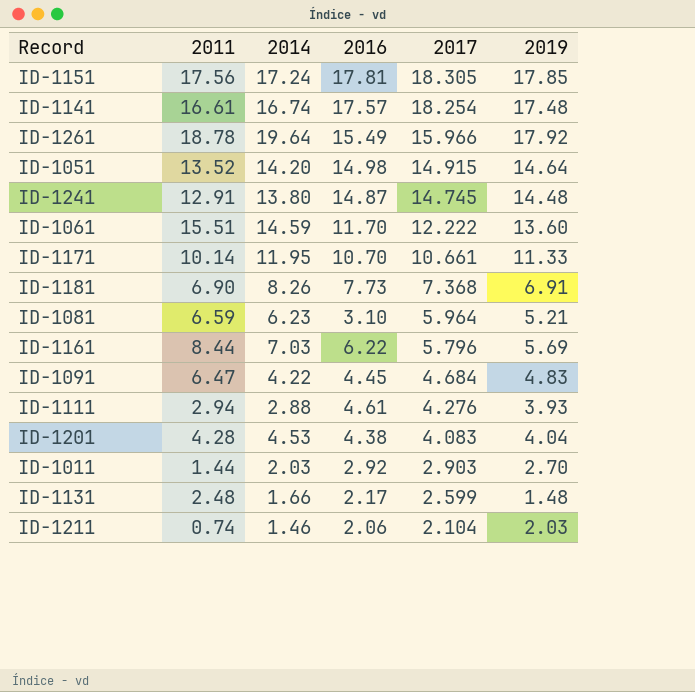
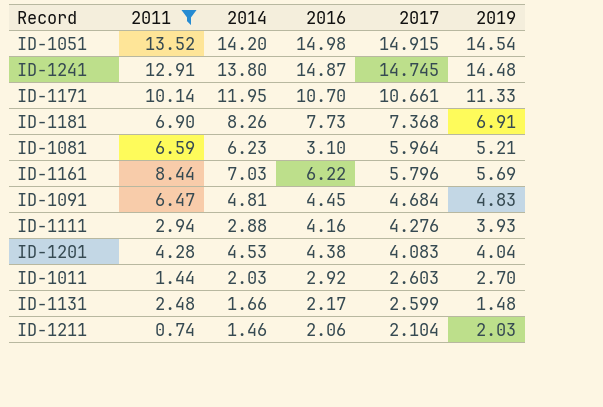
filter: none -> 2011 <= 13.52
ID-1051 | 2019: 14.64 -> 14.54
ID-1091 | 2014: 4.22 -> 4.81
ID-1111 | 2016: 4.61 -> 4.16
ID-1011 | 2017: 2.903 -> 2.603

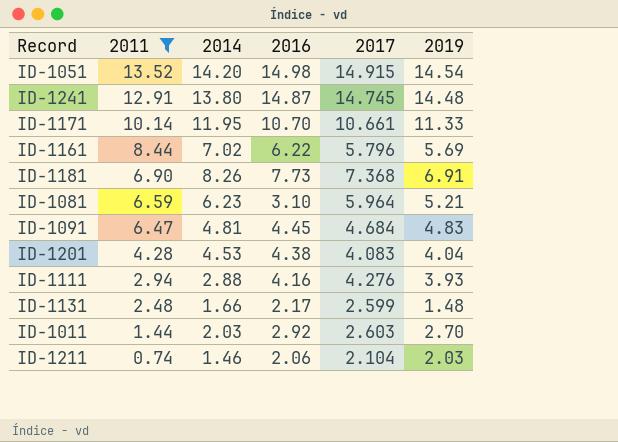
row order: 2017 descending -> 2011 descending
ID-1161 | 2014: 7.03 -> 7.02

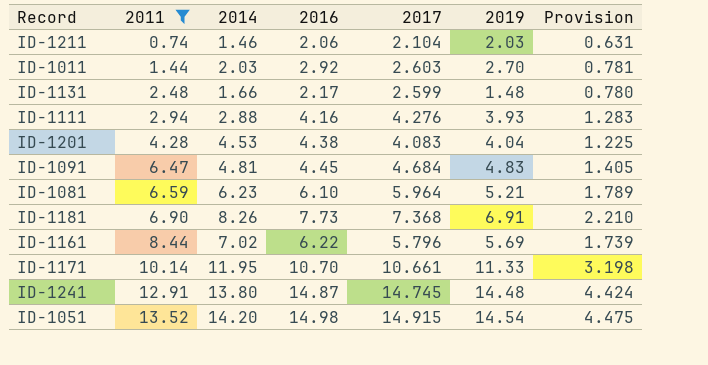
row order: 2011 descending -> 2011 ascending
column Provision | formula: none -> [2017] * 0.3
ID-1081 | 2016: 3.10 -> 6.10

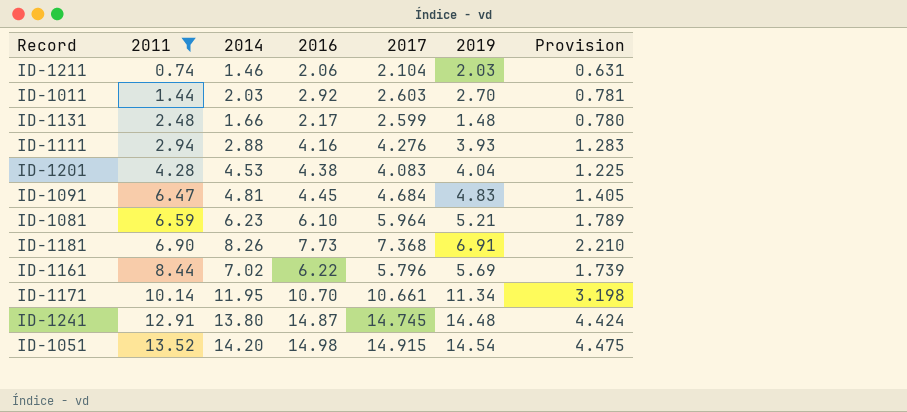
ID-1171 | 2019: 11.33 -> 11.34

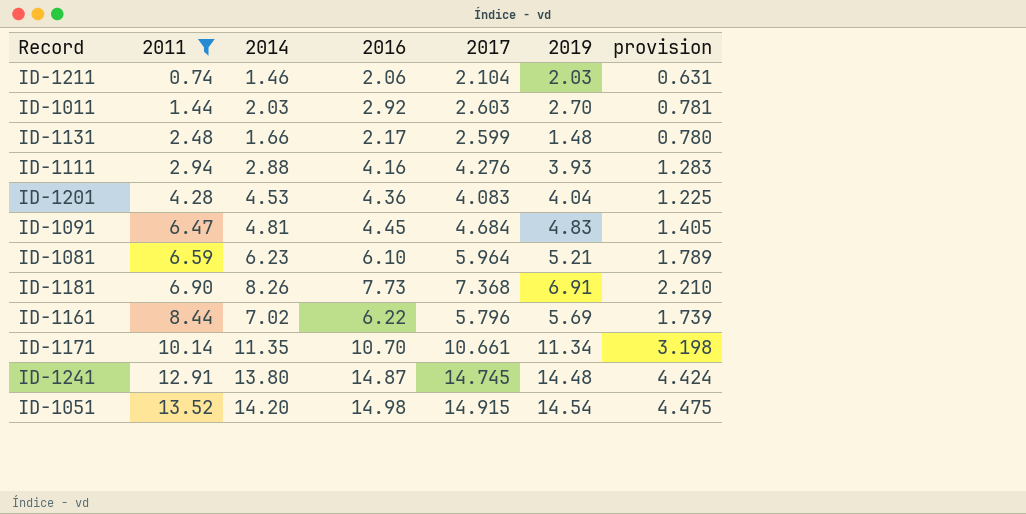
column name: Provision -> provision
ID-1201 | 2016: 4.38 -> 4.36
ID-1171 | 2014: 11.95 -> 11.35

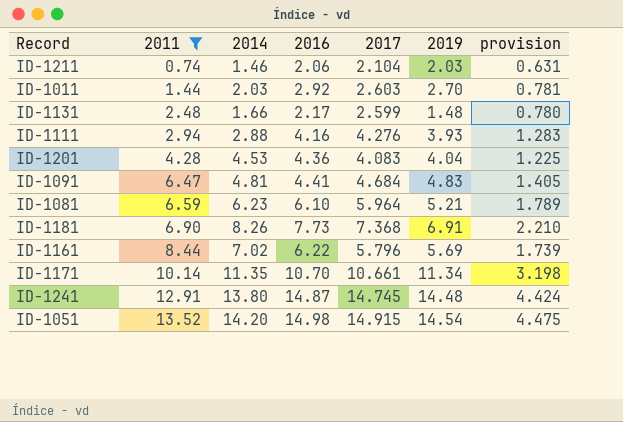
ID-1091 | 2016: 4.45 -> 4.41

